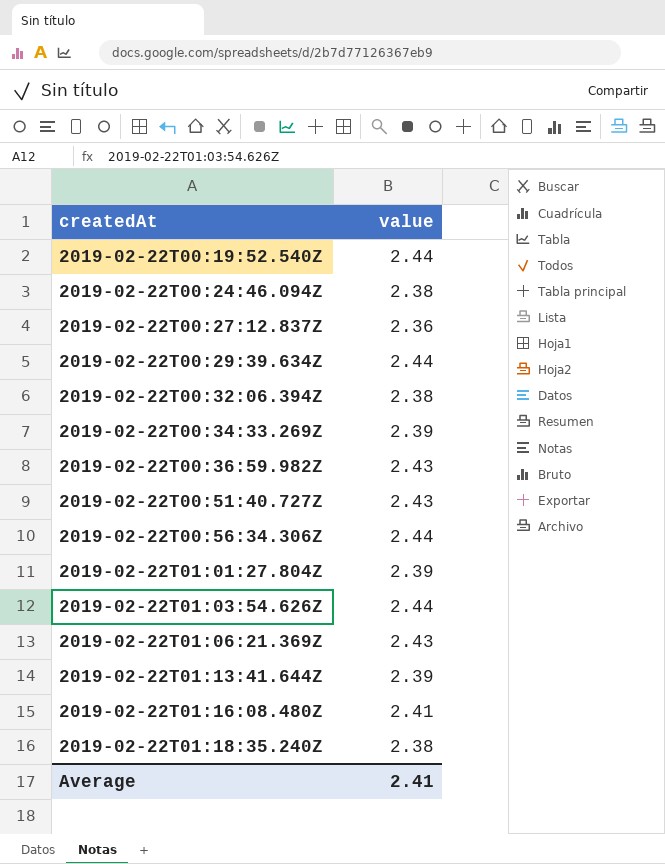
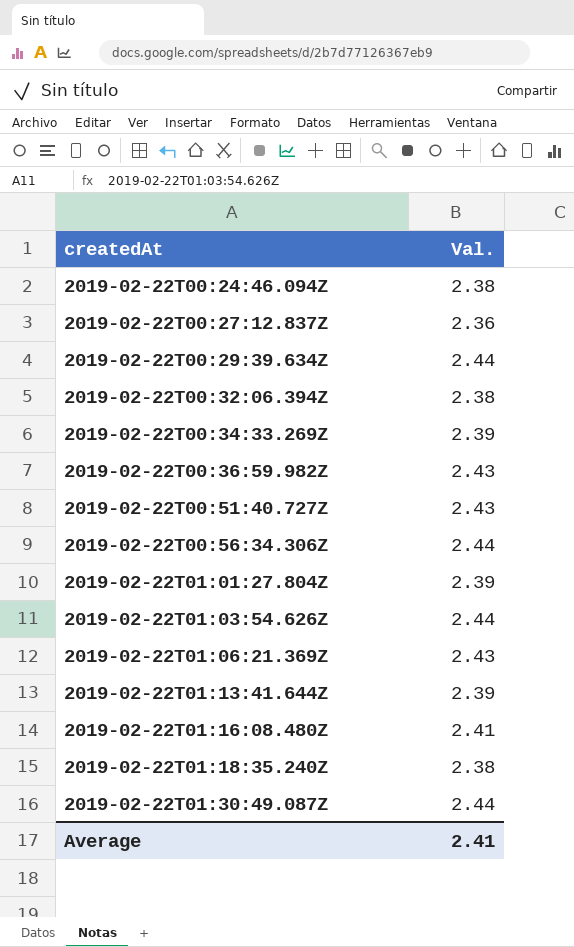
column name: value -> Val.
row 2019-02-22T00:19:52.540Z: 2.44 -> none
row 2019-02-22T01:30:49.087Z: none -> 2.44

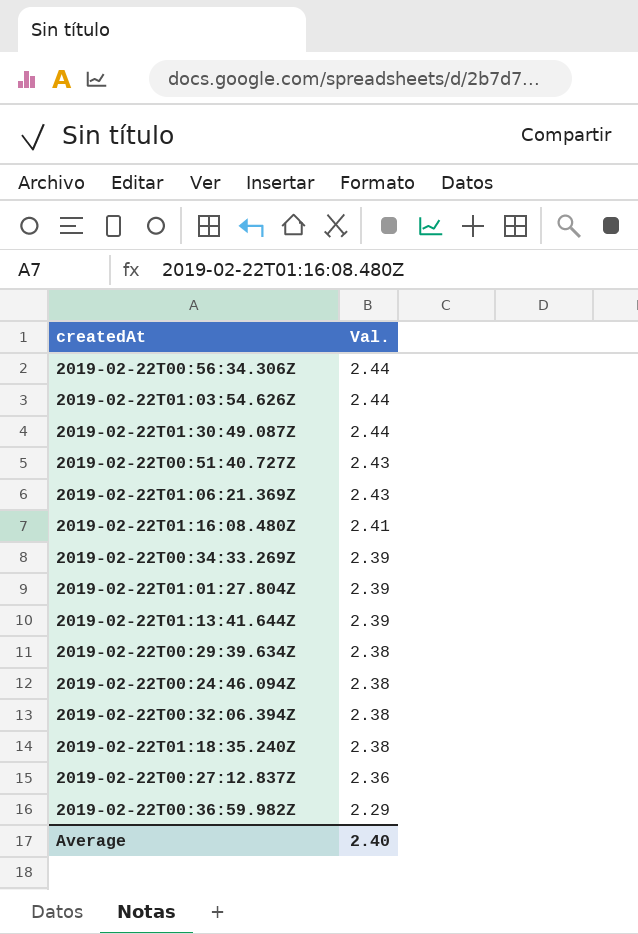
row order: createdAt ascending -> Val. descending
2019-02-22T00:29:39.634Z | Val.: 2.44 -> 2.38
2019-02-22T00:36:59.982Z | Val.: 2.43 -> 2.29
Average | Val.: 2.41 -> 2.40

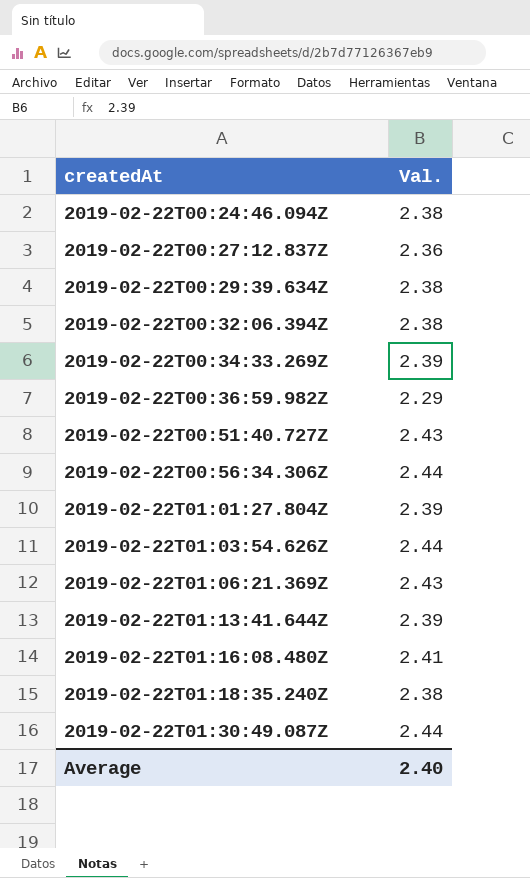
row order: Val. descending -> createdAt ascending

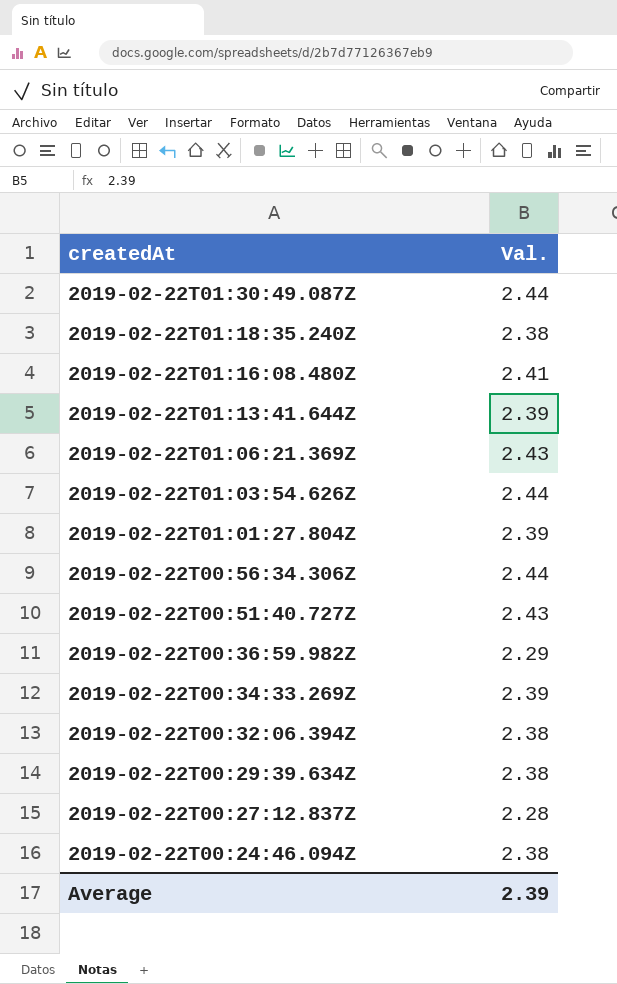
row order: createdAt ascending -> createdAt descending
2019-02-22T00:27:12.837Z | Val.: 2.36 -> 2.28
Average | Val.: 2.40 -> 2.39

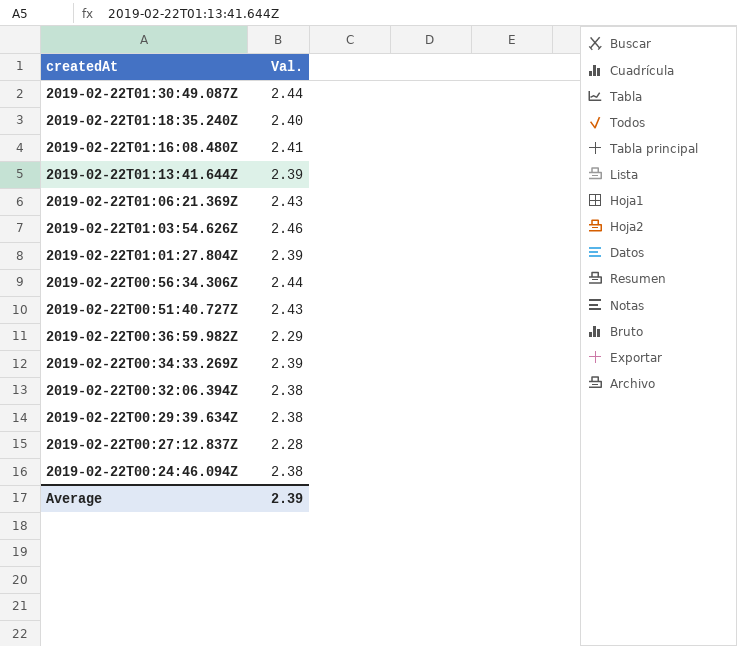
2019-02-22T01:18:35.240Z | Val.: 2.38 -> 2.40
2019-02-22T01:03:54.626Z | Val.: 2.44 -> 2.46

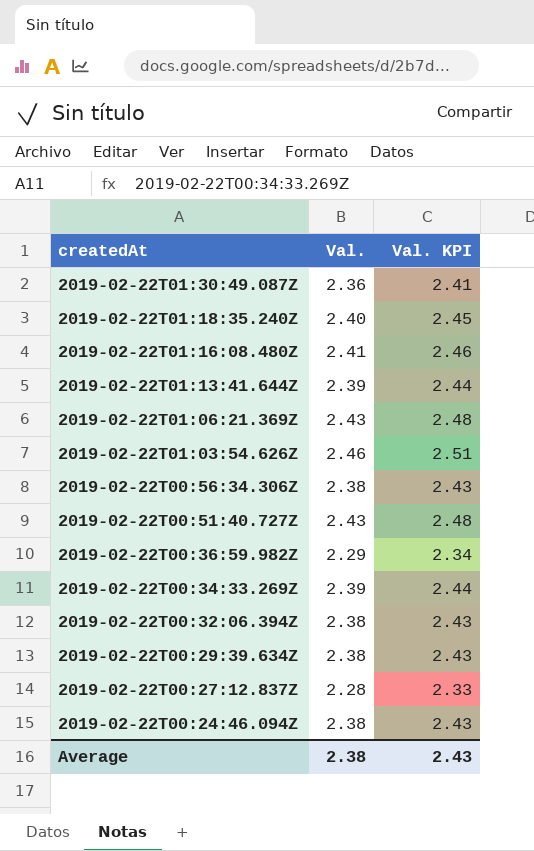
column Val. KPI | formula: none -> [Val.] * 1.02
row 2019-02-22T01:01:27.804Z: 2.39 -> none
2019-02-22T01:30:49.087Z | Val.: 2.44 -> 2.36
2019-02-22T00:56:34.306Z | Val.: 2.44 -> 2.38
Average | Val.: 2.39 -> 2.38

